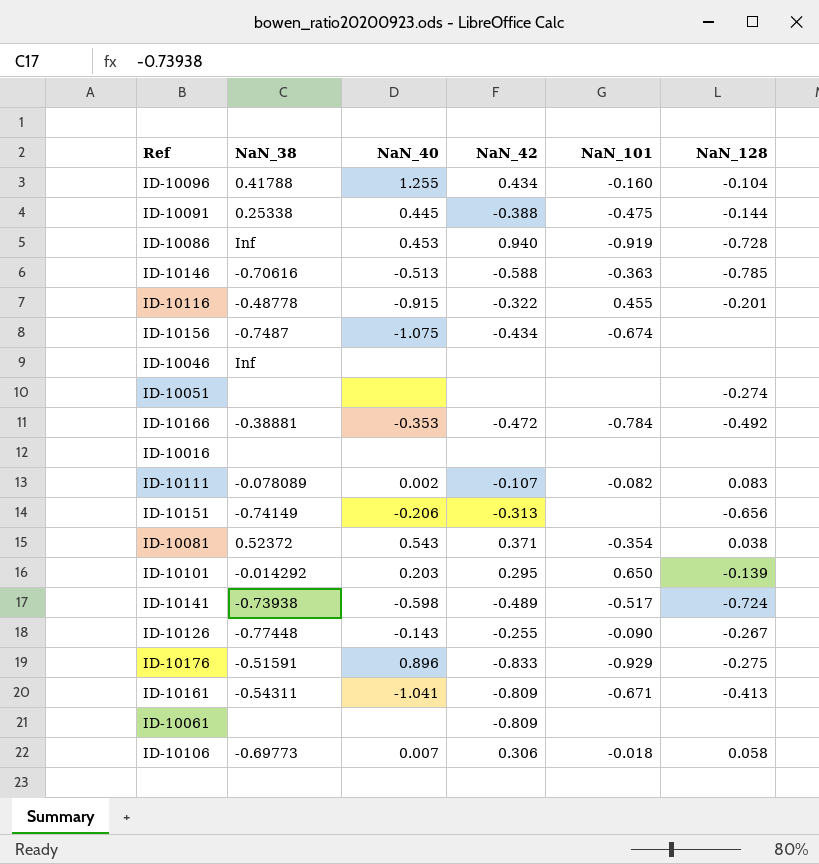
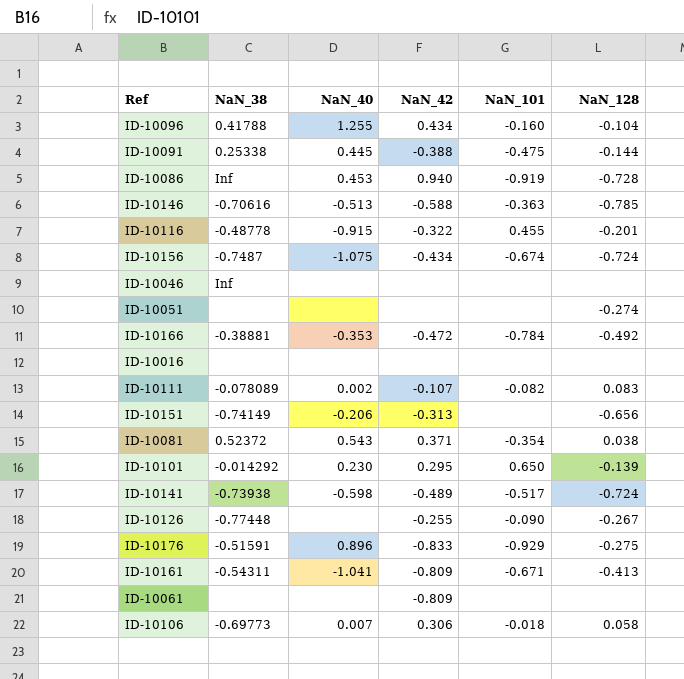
ID-10156 | NaN_128: none -> -0.724
ID-10101 | NaN_40: 0.203 -> 0.230
ID-10126 | NaN_40: -0.143 -> none

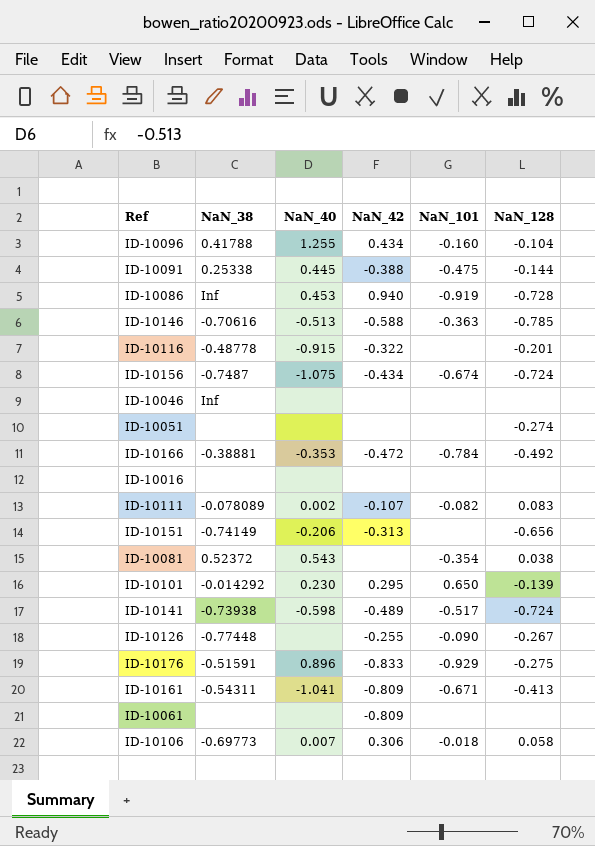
ID-10116 | NaN_101: 0.455 -> none
ID-10081 | NaN_42: 0.371 -> none

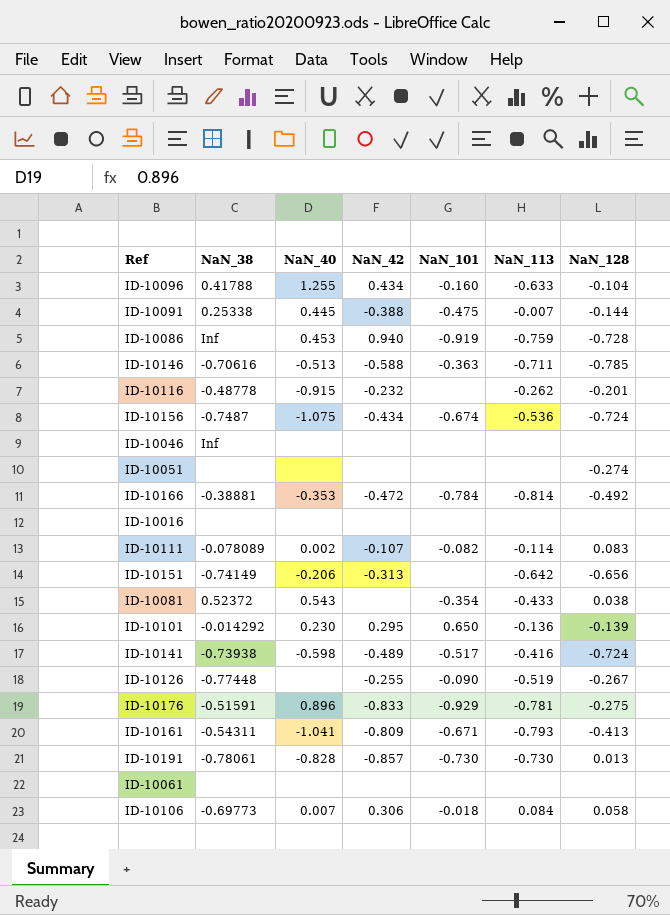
column NaN_113 | position: none -> 6
ID-10116 | NaN_42: -0.322 -> -0.232
row ID-10191: none -> -0.78061 | -0.828 | -0.857 | -0.730 | -0.730 | 0.013
ID-10061 | NaN_42: -0.809 -> none

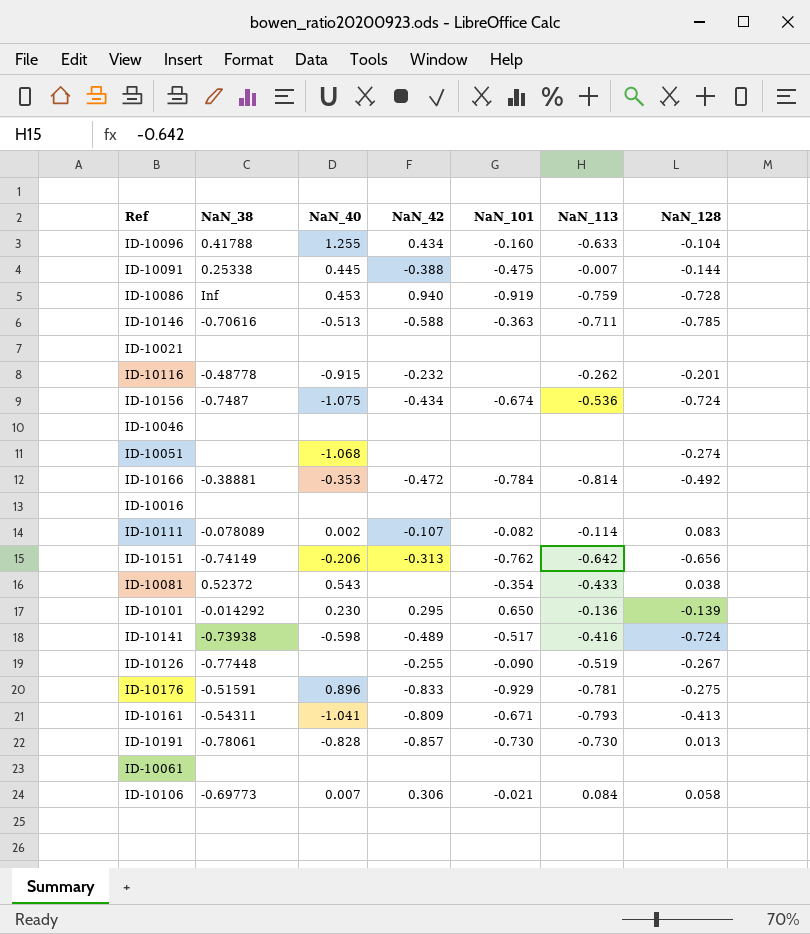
row ID-10021: none -> none | none | none | none | none | none
ID-10046 | NaN_38: Inf -> none
ID-10051 | NaN_40: none -> -1.068
ID-10151 | NaN_101: none -> -0.762
ID-10106 | NaN_101: -0.018 -> -0.021

